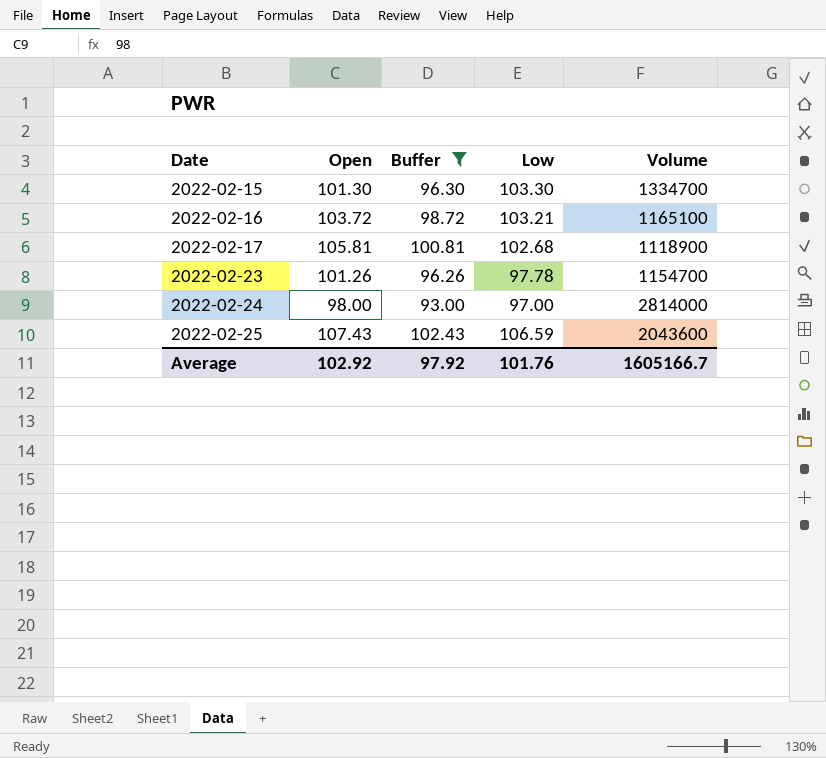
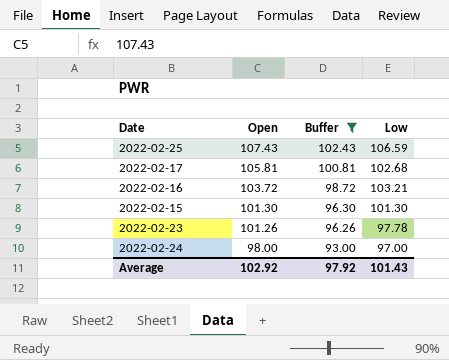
row order: Date ascending -> Open descending
column Volume | position: 5 -> none
2022-02-15 | Low: 103.30 -> 101.30
Average | Low: 101.76 -> 101.43

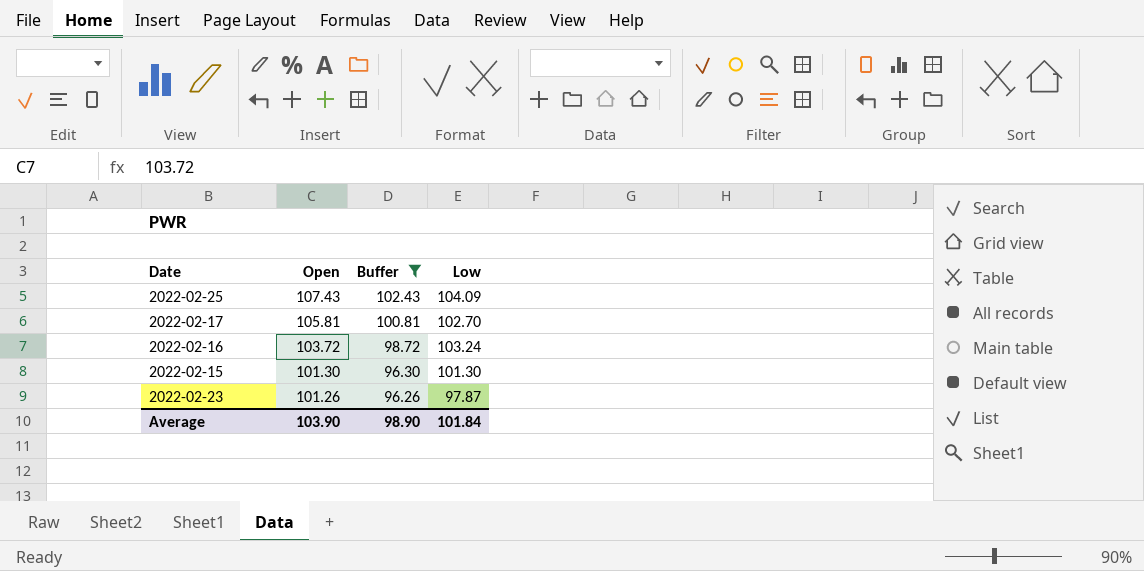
row 2022-02-24: 98.00 | 93.00 | 97.00 -> none
2022-02-25 | Low: 106.59 -> 104.09
2022-02-17 | Low: 102.68 -> 102.70
2022-02-16 | Low: 103.21 -> 103.24
2022-02-23 | Low: 97.78 -> 97.87
Average | Open: 102.92 -> 103.90
Average | Buffer: 97.92 -> 98.90
Average | Low: 101.43 -> 101.84

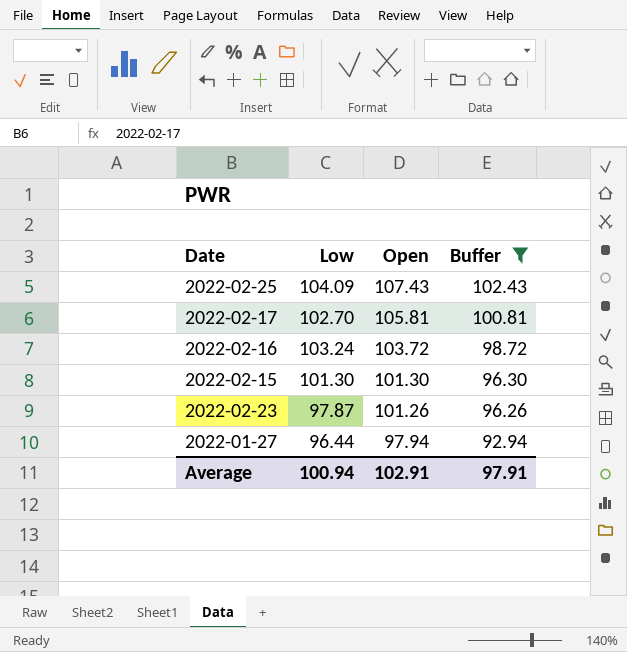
column Low | position: 4 -> 2
row 2022-01-27: none -> 96.44 | 97.94 | 92.94
Average | Low: 101.84 -> 100.94
Average | Open: 103.90 -> 102.91
Average | Buffer: 98.90 -> 97.91

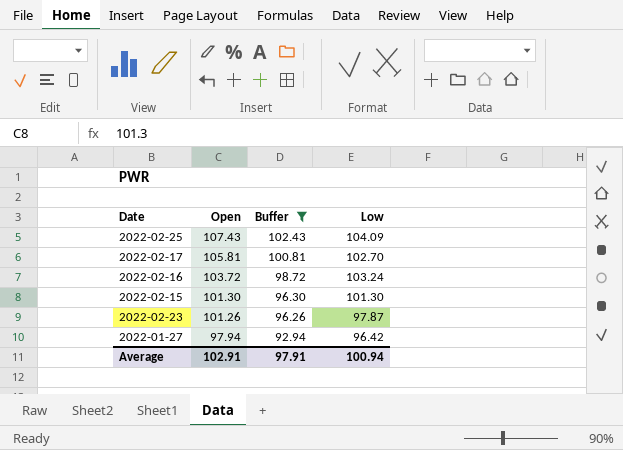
column Low | position: 2 -> 4
2022-01-27 | Low: 96.44 -> 96.42

